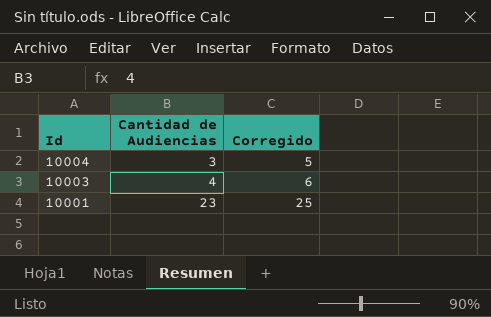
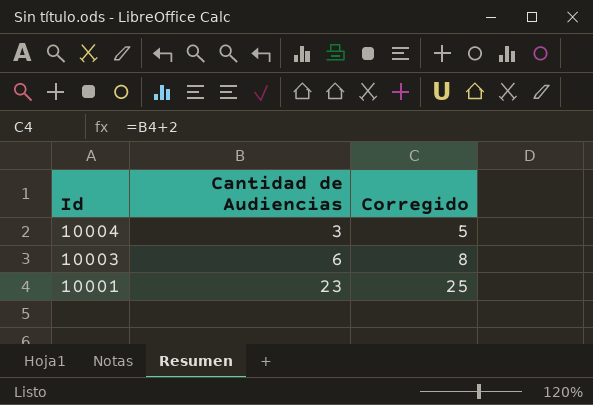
10003 | Cantidad de Audiencias: 4 -> 6
10003 | Corregido: 6 -> 8

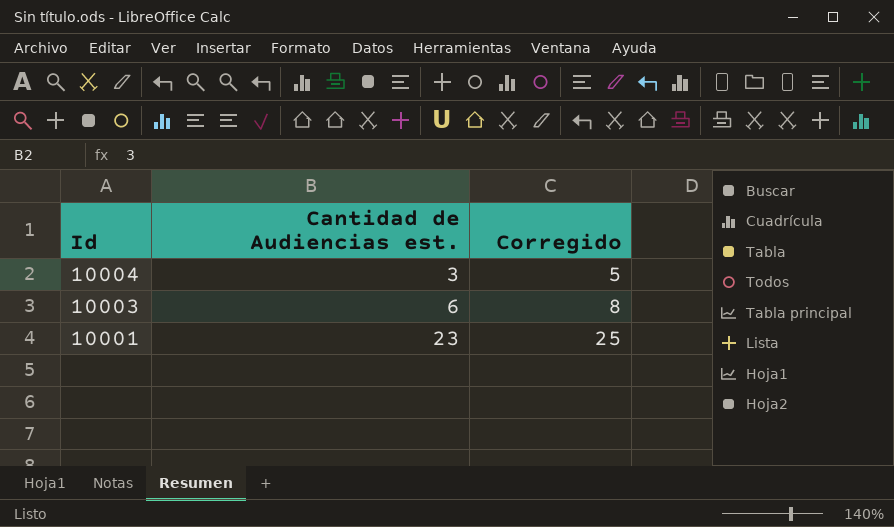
column name: Cantidad de Audiencias -> Cantidad de Audiencias est.

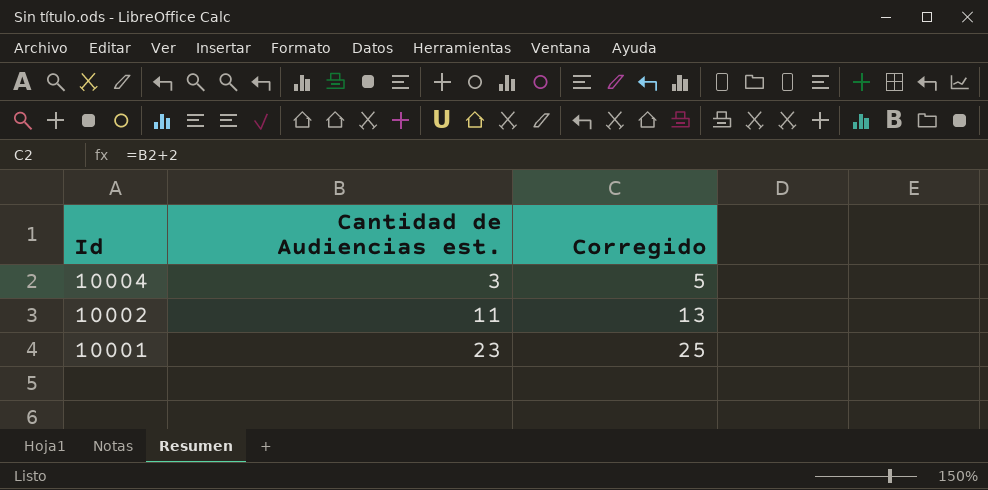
row 10003: 6 | 8 -> none
row 10002: none -> 11 | 13

